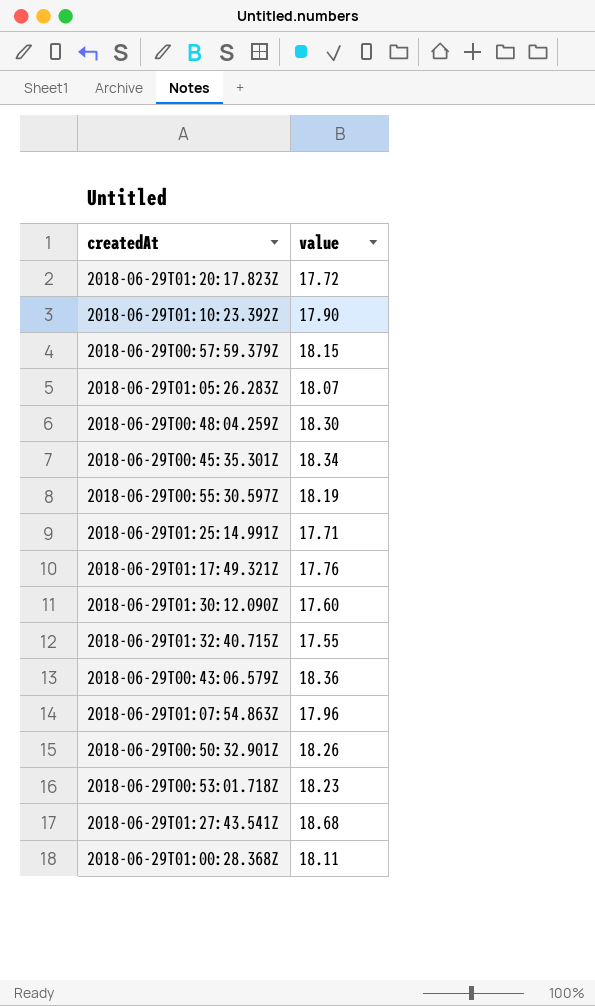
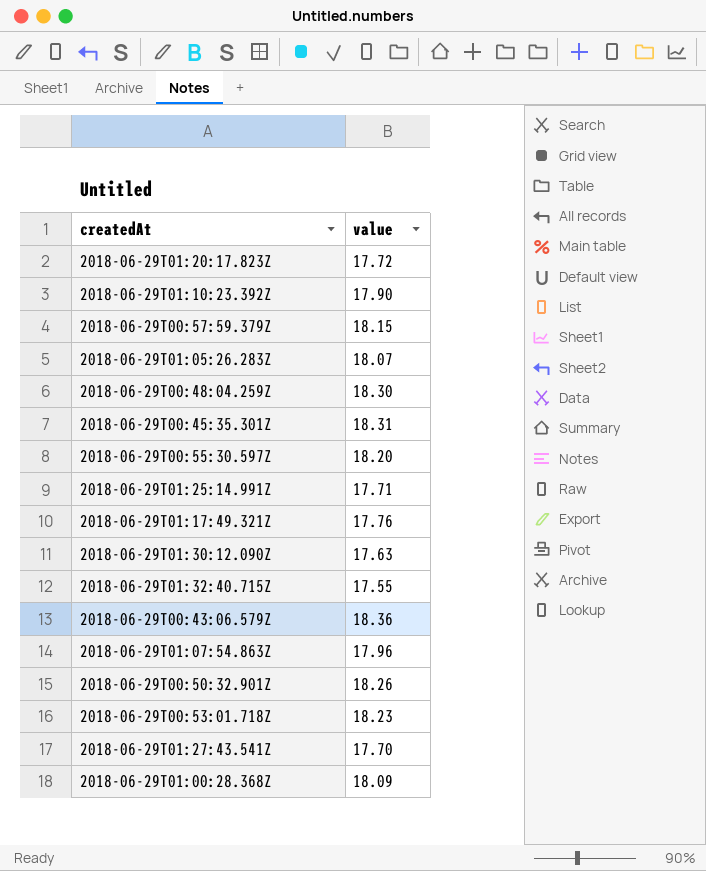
2018-06-29T00:45:35.301Z | value: 18.34 -> 18.31
2018-06-29T00:55:30.597Z | value: 18.19 -> 18.20
2018-06-29T01:30:12.090Z | value: 17.60 -> 17.63
2018-06-29T01:27:43.541Z | value: 18.68 -> 17.70
2018-06-29T01:00:28.368Z | value: 18.11 -> 18.09

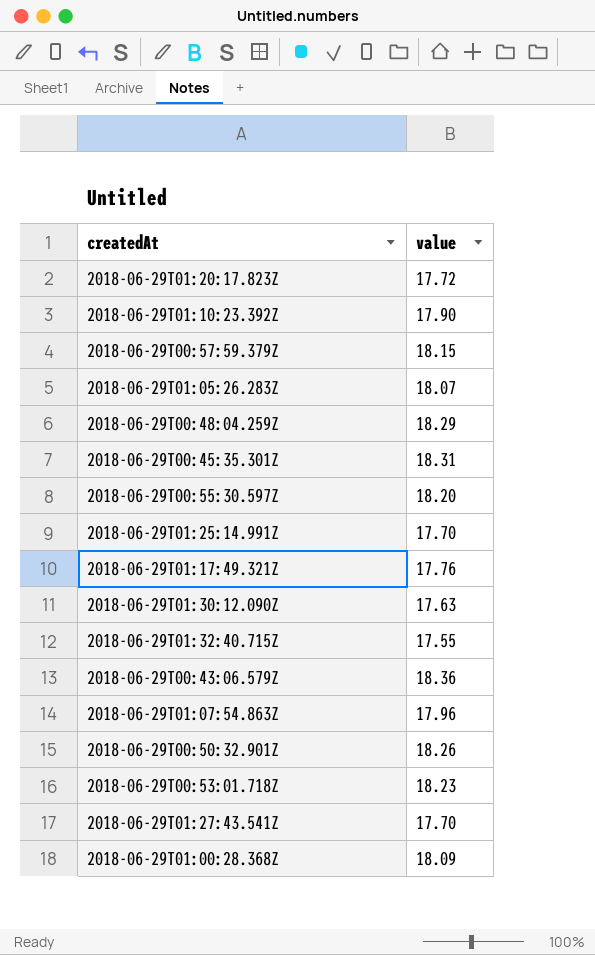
2018-06-29T00:48:04.259Z | value: 18.30 -> 18.29
2018-06-29T01:25:14.991Z | value: 17.71 -> 17.70

